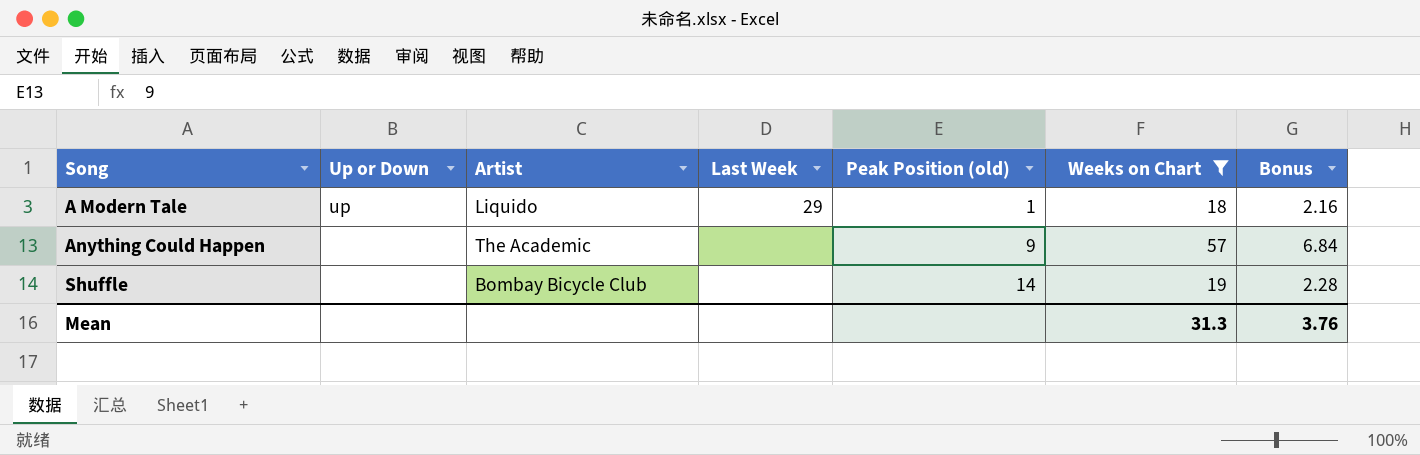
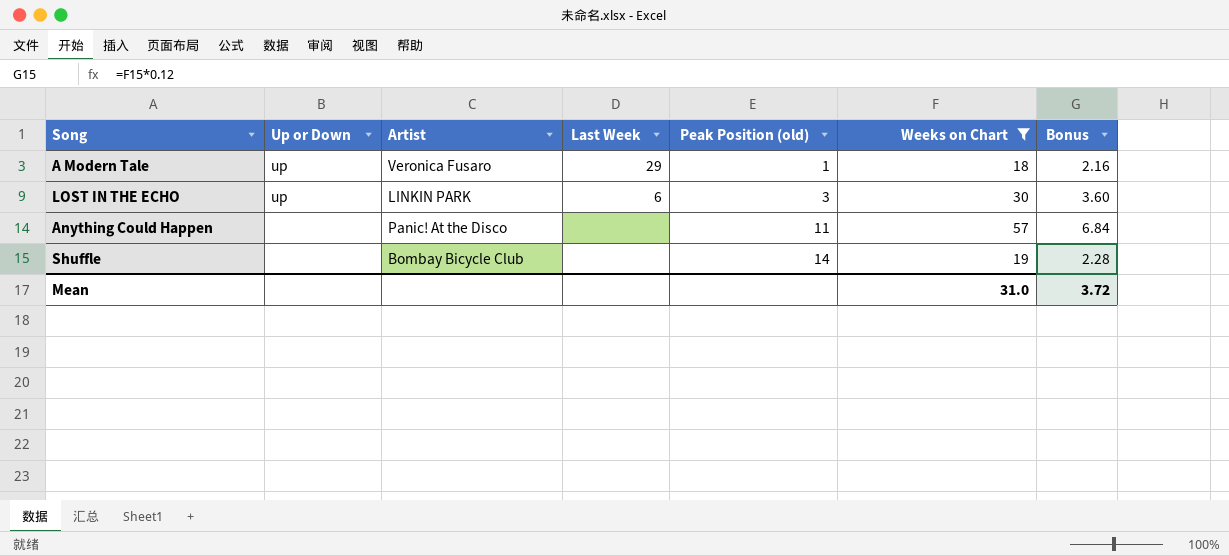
A Modern Tale | Artist: Liquido -> Veronica Fusaro
row LOST IN THE ECHO: none -> up | LINKIN PARK | 6 | 3 | 30 | 3.60
Anything Could Happen | Artist: The Academic -> Panic! At the Disco
Anything Could Happen | Peak Position (old): 9 -> 11
Mean | Weeks on Chart: 31.3 -> 31.0
Mean | Bonus: 3.76 -> 3.72

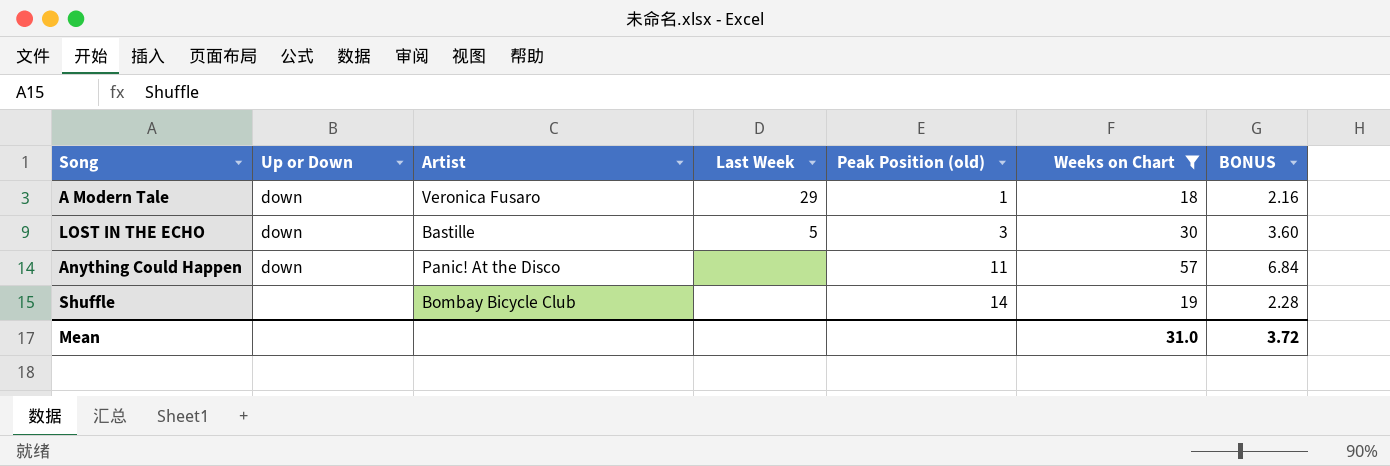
column name: Bonus -> BONUS
A Modern Tale | Up or Down: up -> down
LOST IN THE ECHO | Up or Down: up -> down
LOST IN THE ECHO | Artist: LINKIN PARK -> Bastille
LOST IN THE ECHO | Last Week: 6 -> 5
Anything Could Happen | Up or Down: none -> down

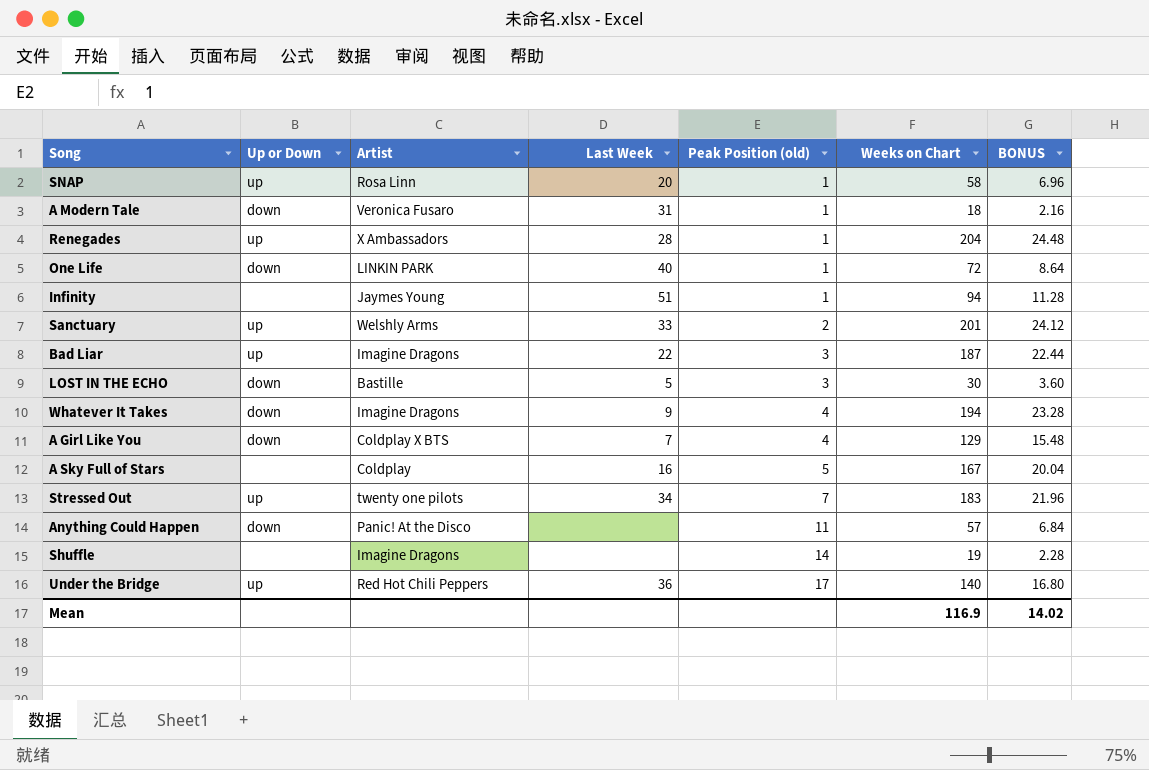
filter: Weeks on Chart <= 57 -> none
A Modern Tale | Last Week: 29 -> 31
Shuffle | Artist: Bombay Bicycle Club -> Imagine Dragons
Mean | Weeks on Chart: 31.0 -> 116.9
Mean | BONUS: 3.72 -> 14.02

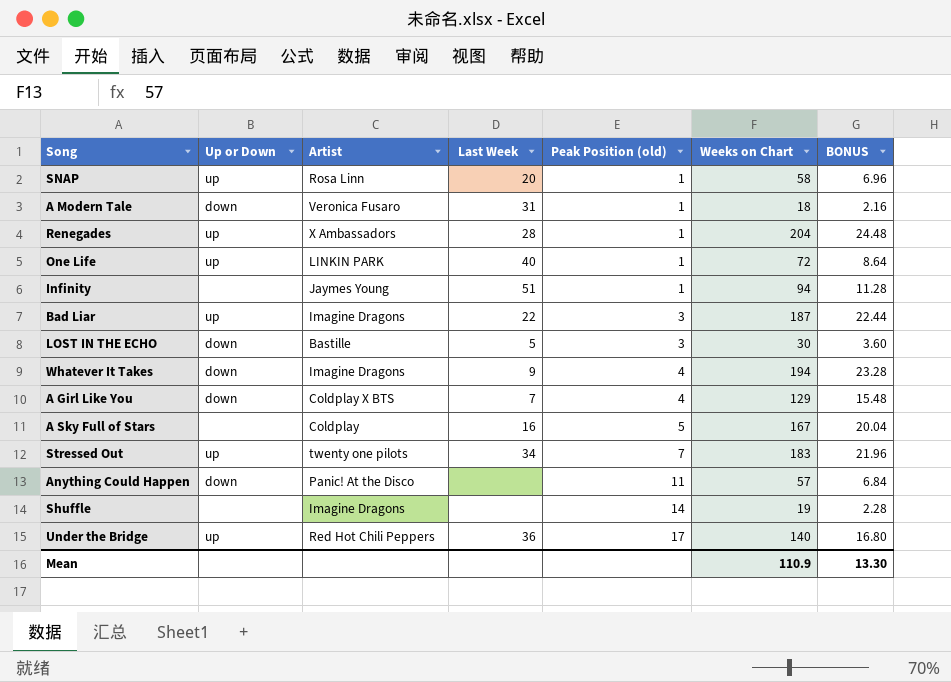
row Sanctuary: up | Welshly Arms | 33 | 2 | 201 | 24.12 -> none
One Life | Up or Down: down -> up
Mean | Weeks on Chart: 116.9 -> 110.9
Mean | BONUS: 14.02 -> 13.30

